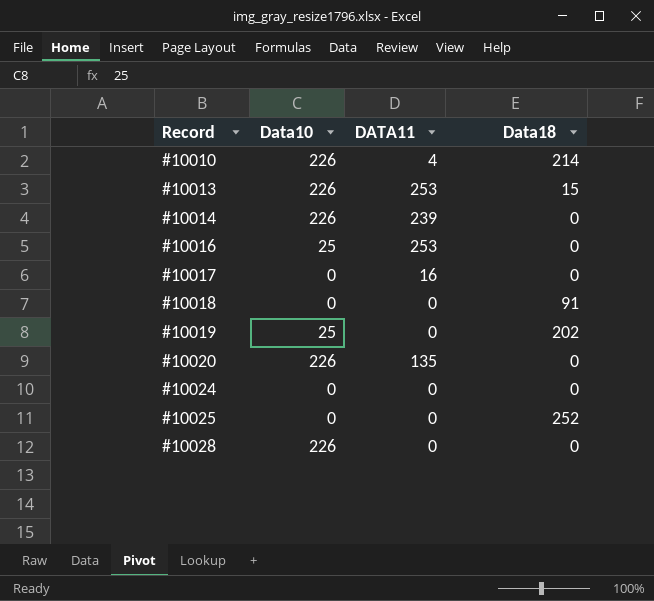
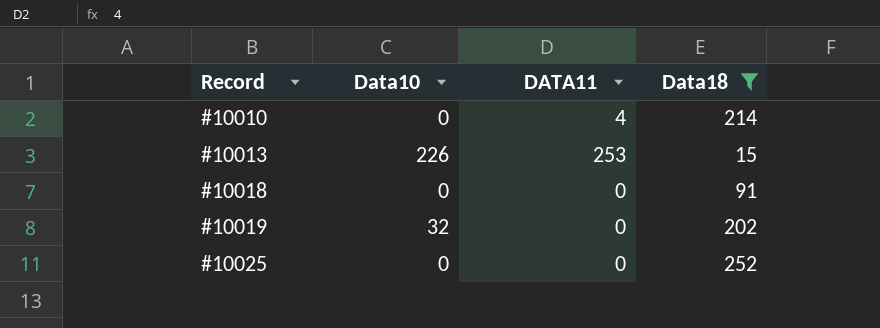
filter: none -> Data18 != 0
#10010 | Data10: 226 -> 0
#10019 | Data10: 25 -> 32

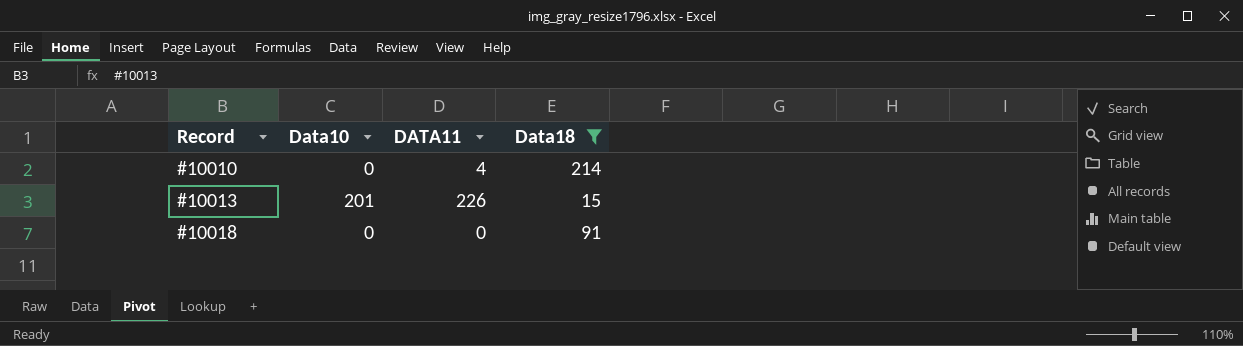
row #10019: 32 | 0 | 202 -> none
row #10025: 0 | 0 | 252 -> none
#10013 | Data10: 226 -> 201
#10013 | DATA11: 253 -> 226

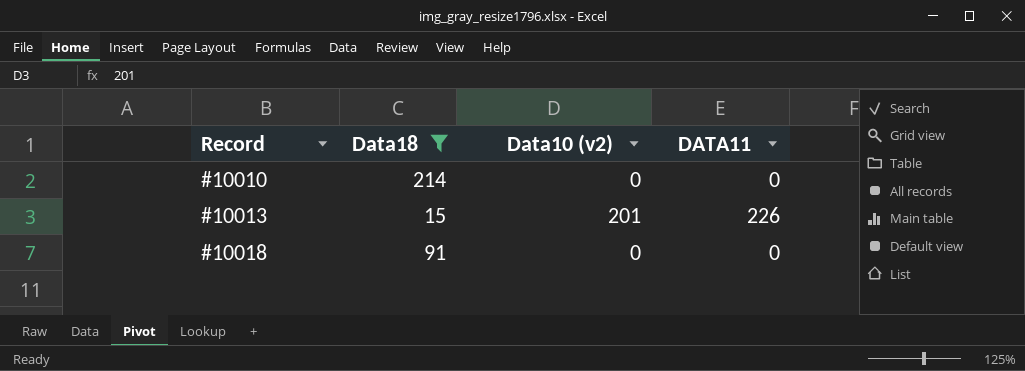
column Data18 | position: 4 -> 2
column name: Data10 -> Data10 (v2)
#10010 | DATA11: 4 -> 0

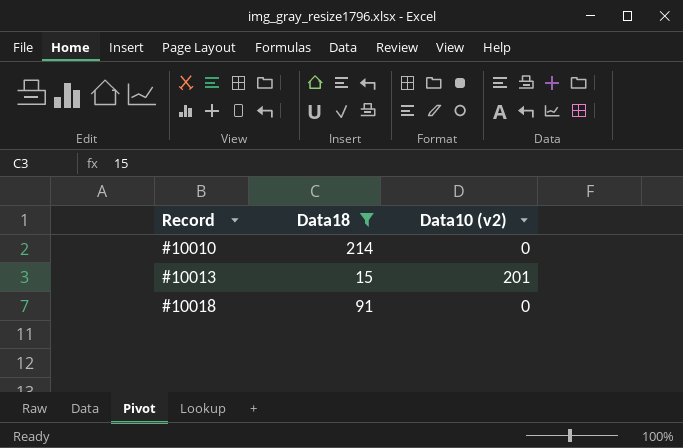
column DATA11 | position: 4 -> none

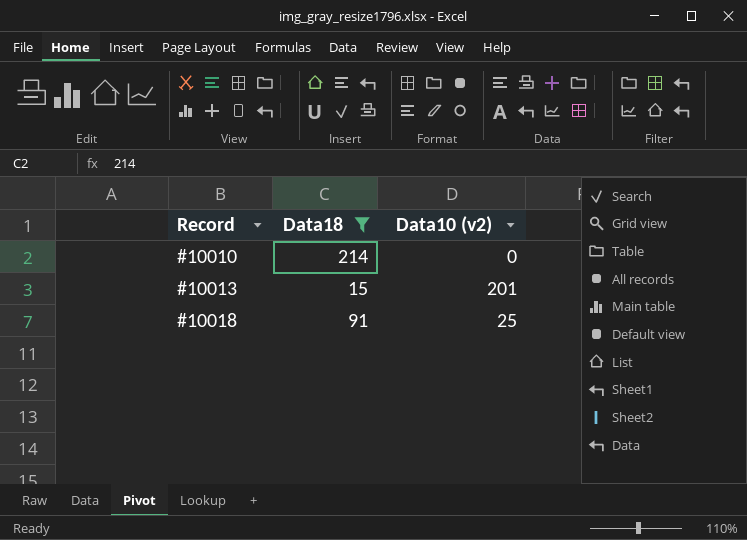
#10018 | Data10 (v2): 0 -> 25

